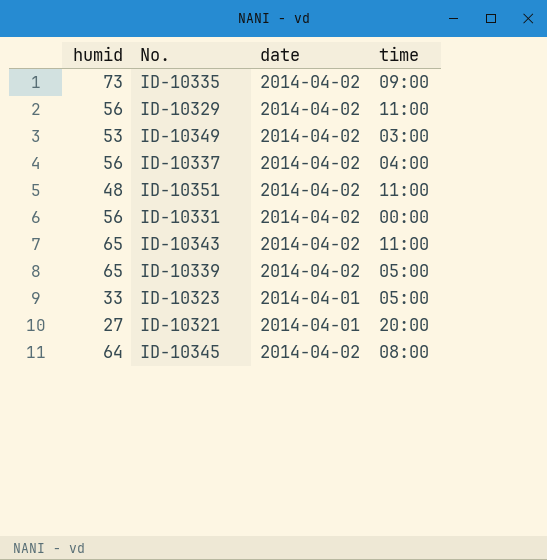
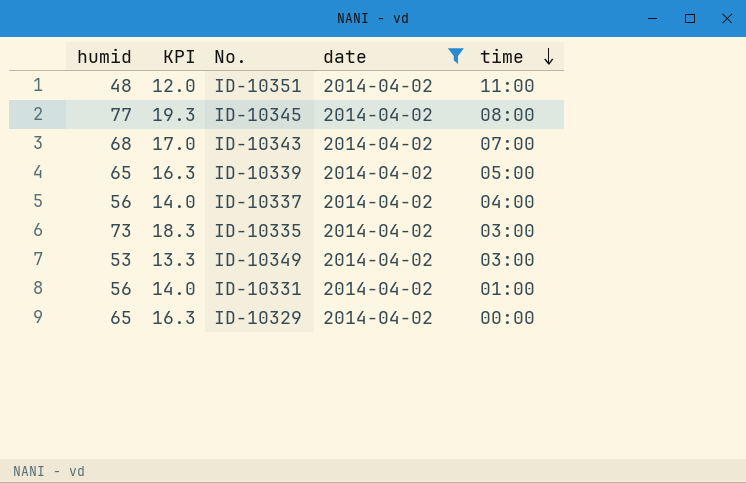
filter: none -> date = 2014-04-02
row order: none -> time descending
column KPI | formula: none -> [humid] * 0.25
ID-10345 | humid: 64 -> 77
ID-10343 | humid: 65 -> 68
ID-10343 | time: 11:00 -> 07:00
ID-10335 | time: 09:00 -> 03:00
ID-10331 | time: 00:00 -> 01:00
ID-10329 | humid: 56 -> 65
ID-10329 | time: 11:00 -> 00:00

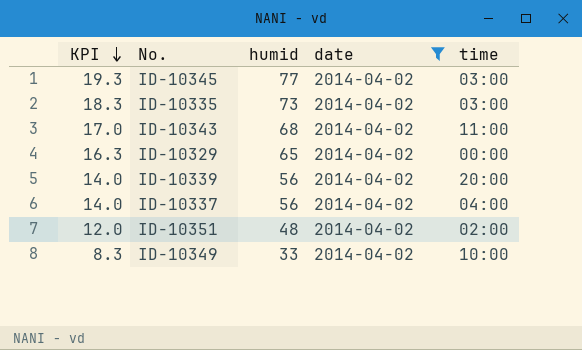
row order: time descending -> KPI descending
column humid | position: 1 -> 3
row ID-10331: 56 | 14.0 | 2014-04-02 | 01:00 -> none
ID-10345 | time: 08:00 -> 03:00
ID-10343 | time: 07:00 -> 11:00
ID-10339 | KPI: 16.3 -> 14.0
ID-10339 | humid: 65 -> 56
ID-10339 | time: 05:00 -> 20:00
ID-10351 | time: 11:00 -> 02:00
ID-10349 | KPI: 13.3 -> 8.3
ID-10349 | humid: 53 -> 33
ID-10349 | time: 03:00 -> 10:00

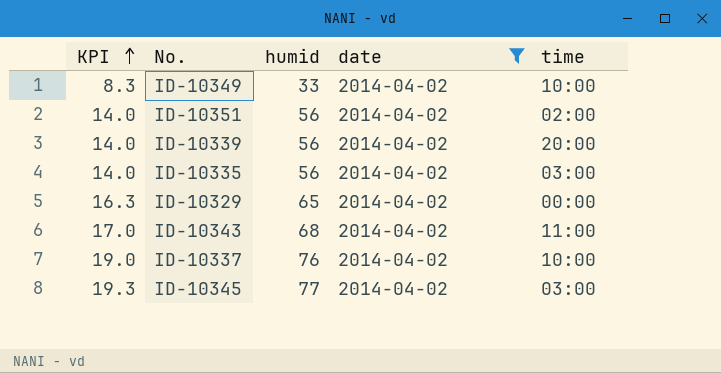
row order: KPI descending -> KPI ascending
ID-10351 | KPI: 12.0 -> 14.0
ID-10351 | humid: 48 -> 56
ID-10335 | KPI: 18.3 -> 14.0
ID-10335 | humid: 73 -> 56
ID-10337 | KPI: 14.0 -> 19.0
ID-10337 | humid: 56 -> 76
ID-10337 | time: 04:00 -> 10:00

